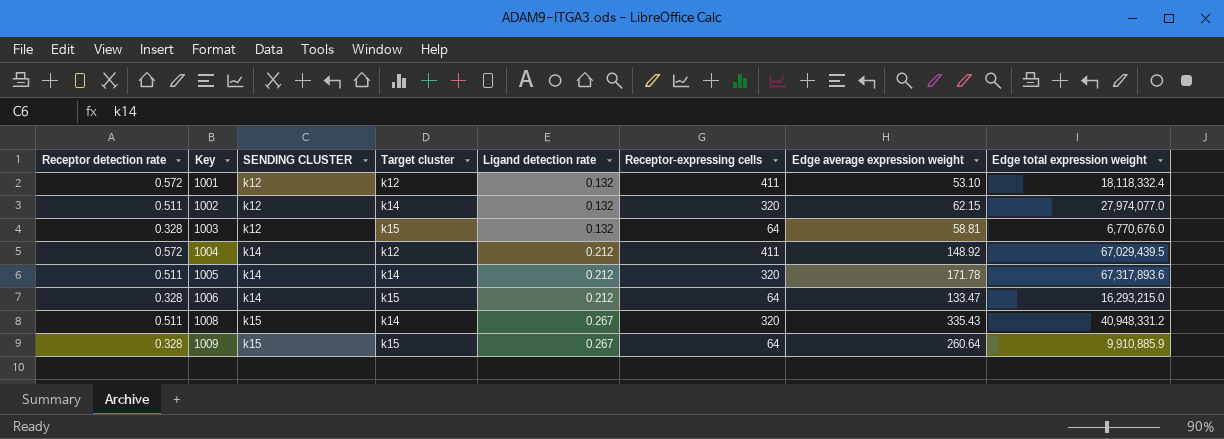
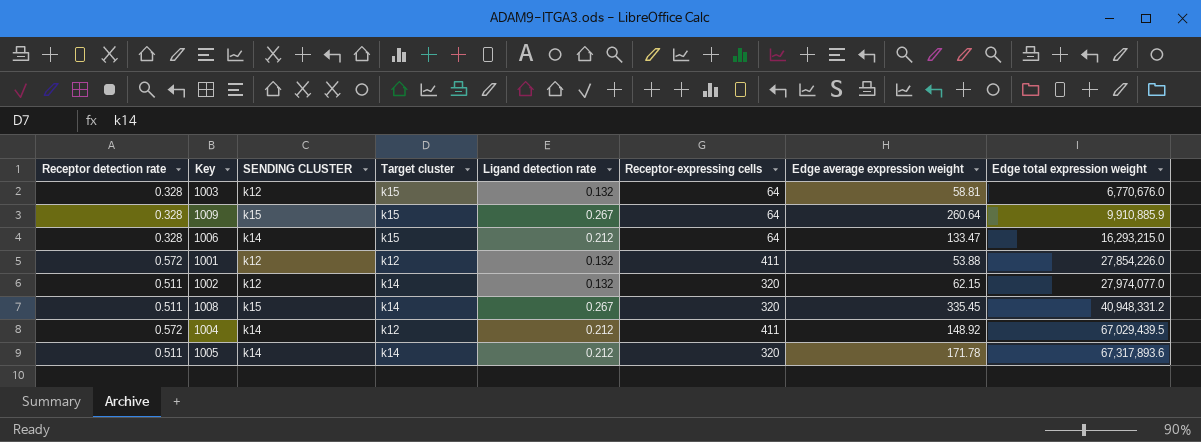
row order: Key ascending -> Edge total expression weight ascending
1001 | Edge average expression weight: 53.10 -> 53.88
1001 | Edge total expression weight: 18,118,332.4 -> 27,854,226.0
1008 | Edge average expression weight: 335.43 -> 335.45

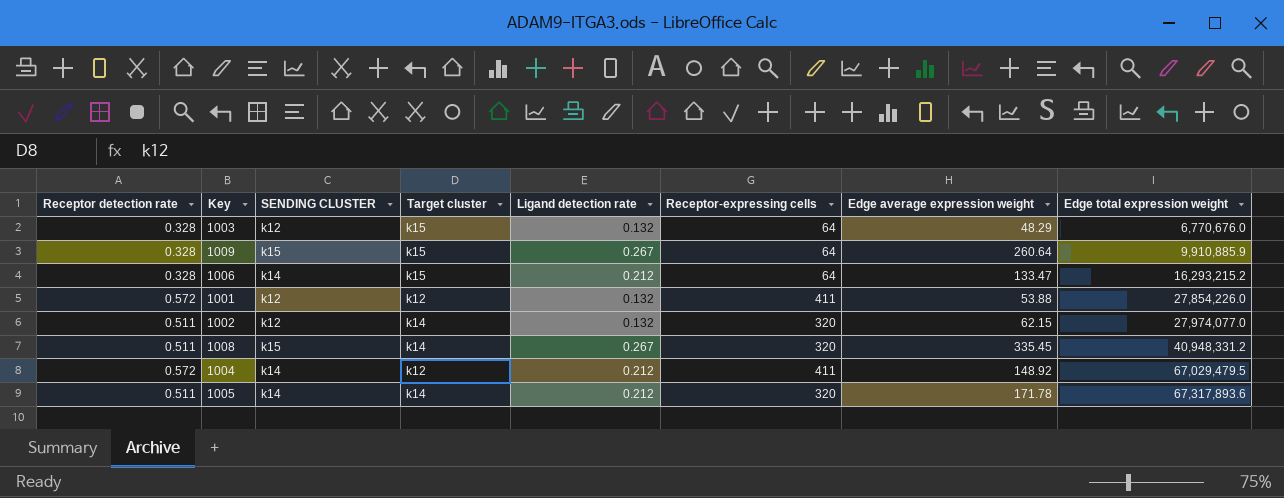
1003 | Edge average expression weight: 58.81 -> 48.29
1006 | Edge total expression weight: 16,293,215.0 -> 16,293,215.2
1004 | Edge total expression weight: 67,029,439.5 -> 67,029,479.5

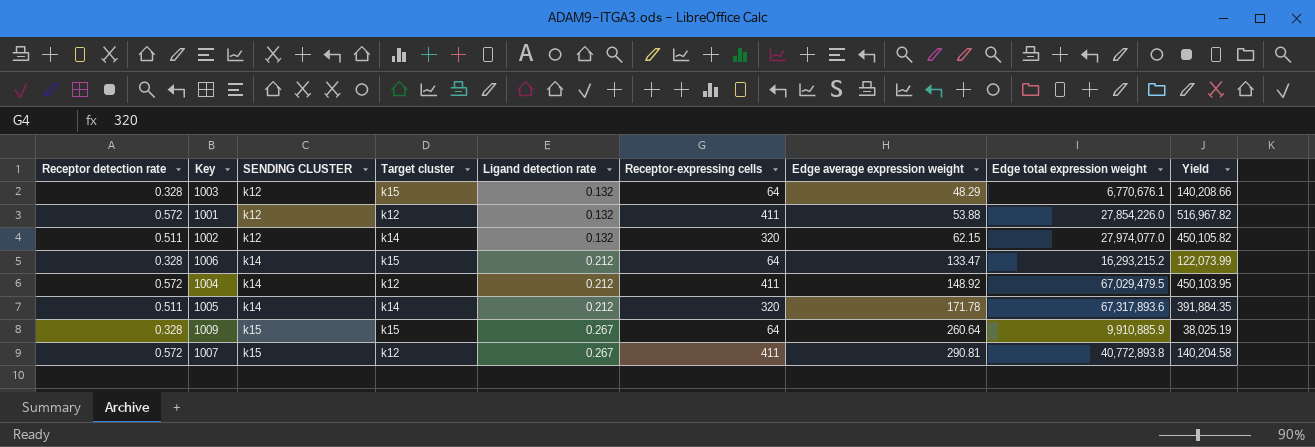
row order: Edge total expression weight ascending -> SENDING CLUSTER ascending
column Yield | formula: none -> [Edge total expression weight] / [Edge average expression weight]
row 1008: 0.511 | k15 | k14 | 0.267 | 320 | 335.45 | 40,948,331.2 -> none
1003 | Edge total expression weight: 6,770,676.0 -> 6,770,676.1
row 1007: none -> 0.572 | k15 | k12 | 0.267 | 411 | 290.81 | 40,772,893.8 | 140,204.58

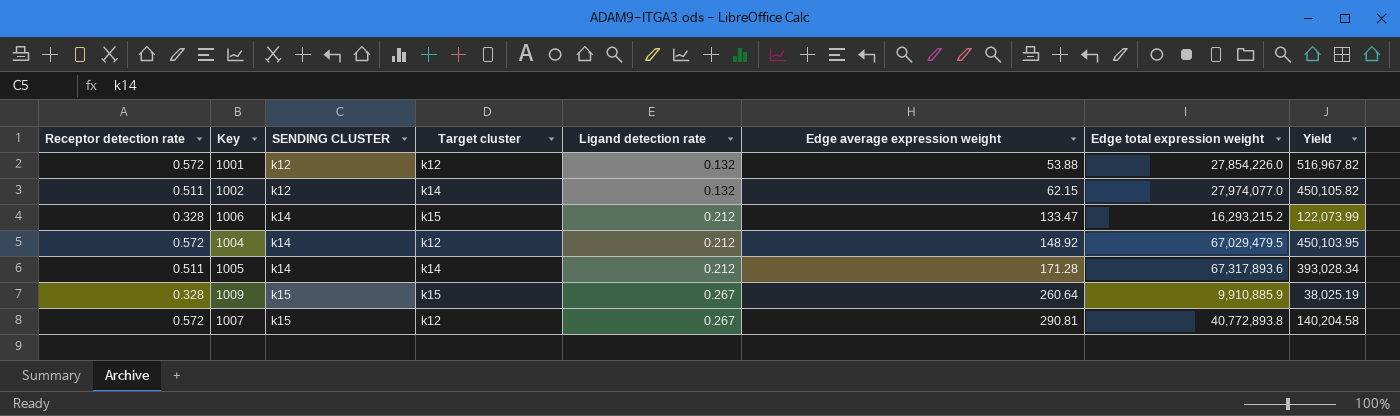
column Receptor-expressing cells | position: 6 -> none
row 1003: 0.328 | k12 | k15 | 0.132 | 64 | 48.29 | 6,770,676.1 | 140,208.66 -> none
1005 | Edge average expression weight: 171.78 -> 171.28
1005 | Yield: 391,884.35 -> 393,028.34

